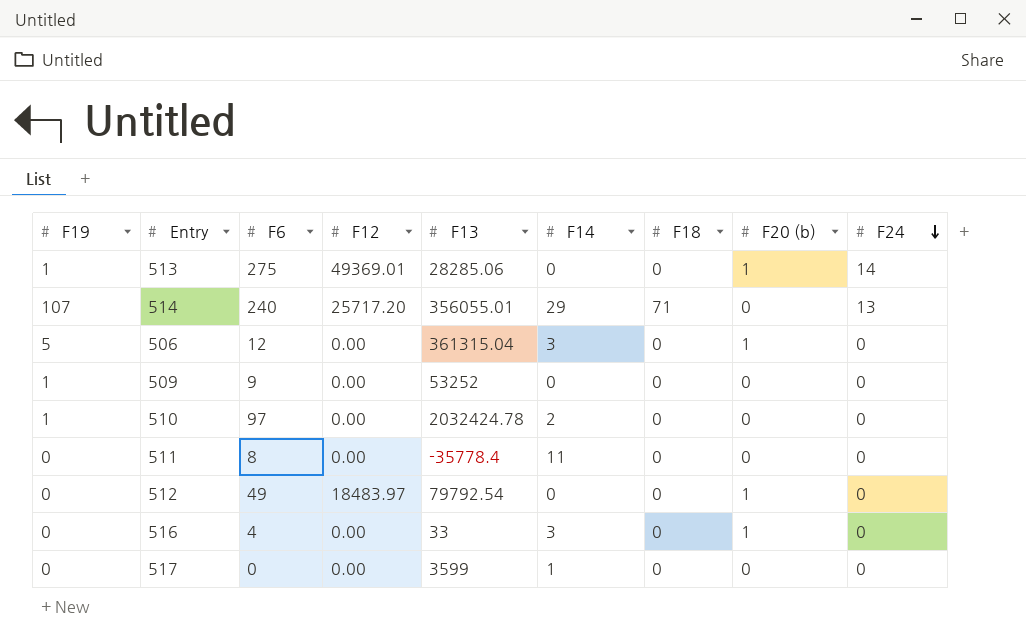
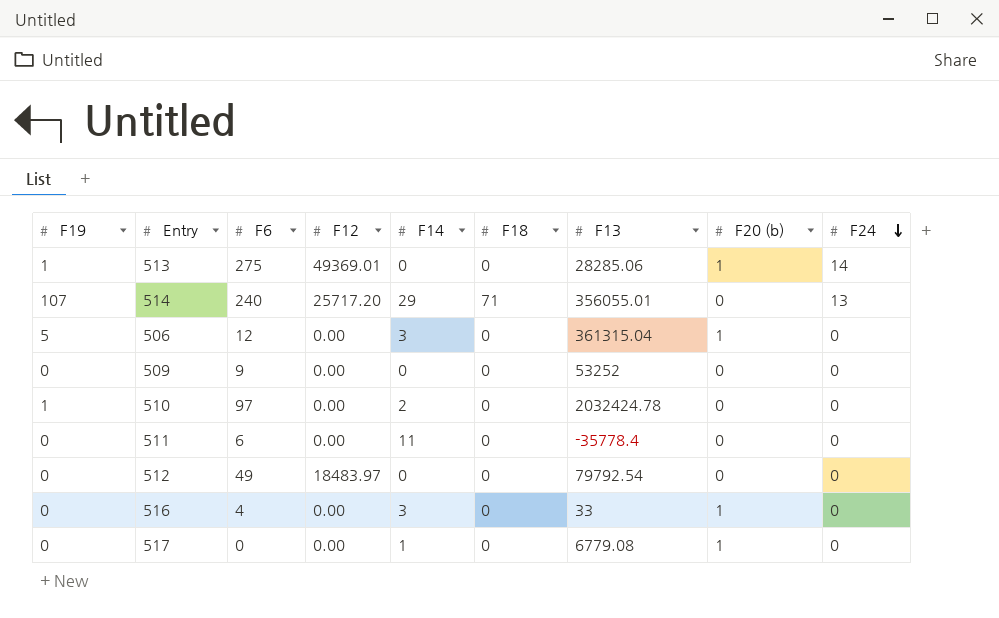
column F13 | position: 5 -> 7
509 | F19: 1 -> 0
511 | F6: 8 -> 6
512 | F20 (b): 1 -> 0
517 | F13: 3599 -> 6779.08
517 | F20 (b): 0 -> 1

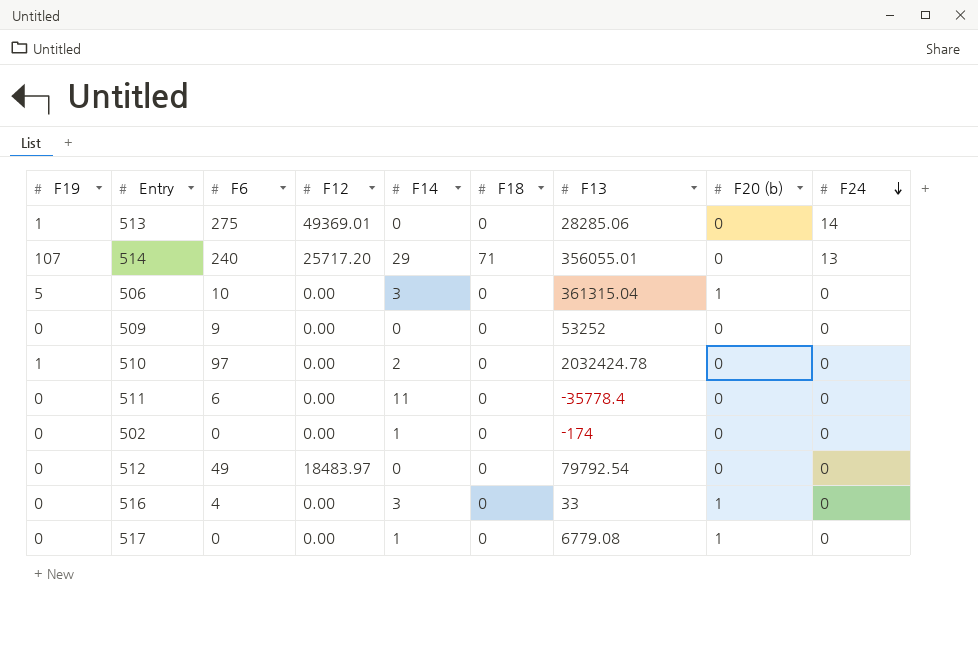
513 | F20 (b): 1 -> 0
506 | F6: 12 -> 10
row 502: none -> 0 | 0 | 0.00 | 1 | 0 | -174 | 0 | 0

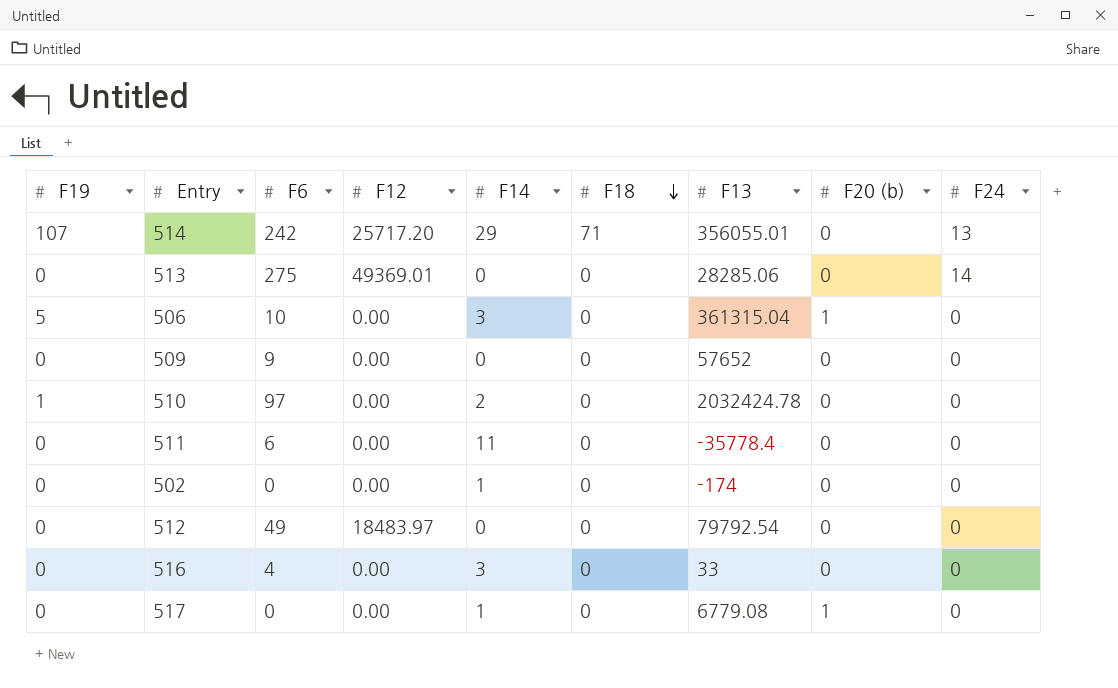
row order: F24 descending -> F18 descending
514 | F6: 240 -> 242
513 | F19: 1 -> 0
509 | F13: 53252 -> 57652
516 | F20 (b): 1 -> 0

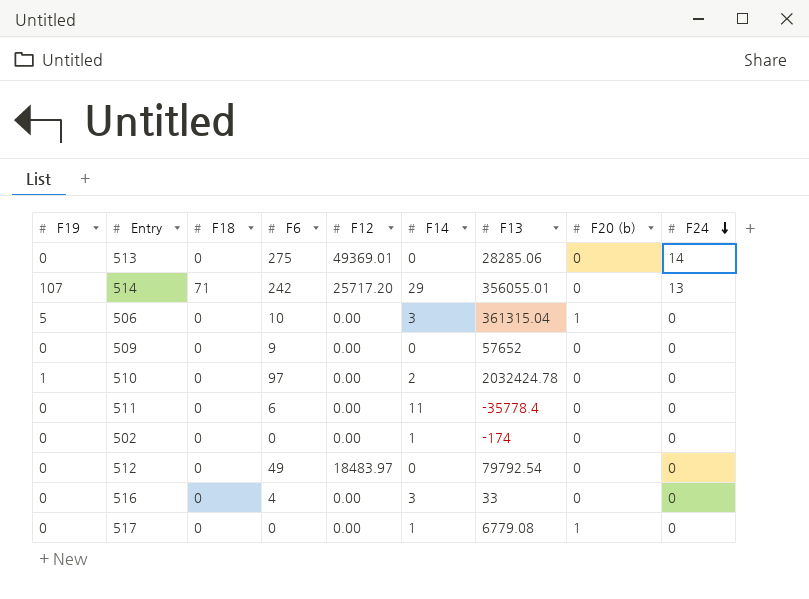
row order: F18 descending -> F24 descending
column F18 | position: 6 -> 3

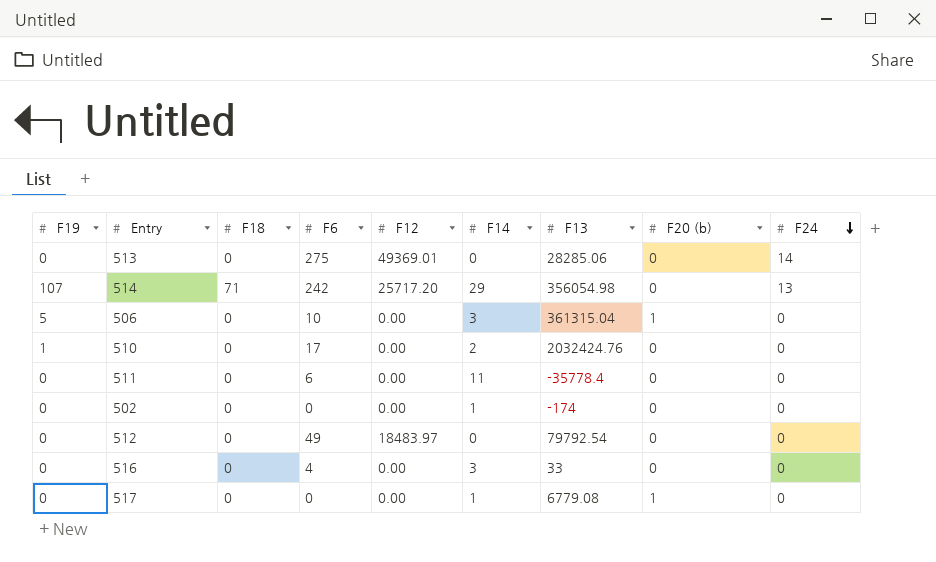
row 509: 0 | 0 | 9 | 0.00 | 0 | 57652 | 0 | 0 -> none
514 | F13: 356055.01 -> 356054.98
510 | F6: 97 -> 17
510 | F13: 2032424.78 -> 2032424.76

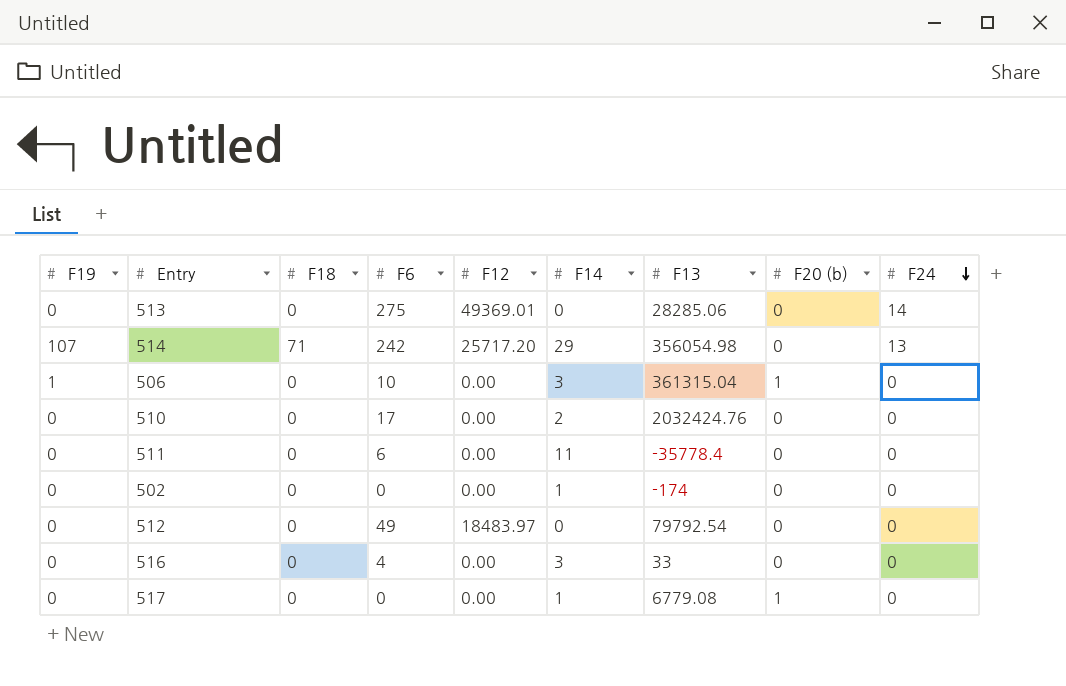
506 | F19: 5 -> 1
510 | F19: 1 -> 0

